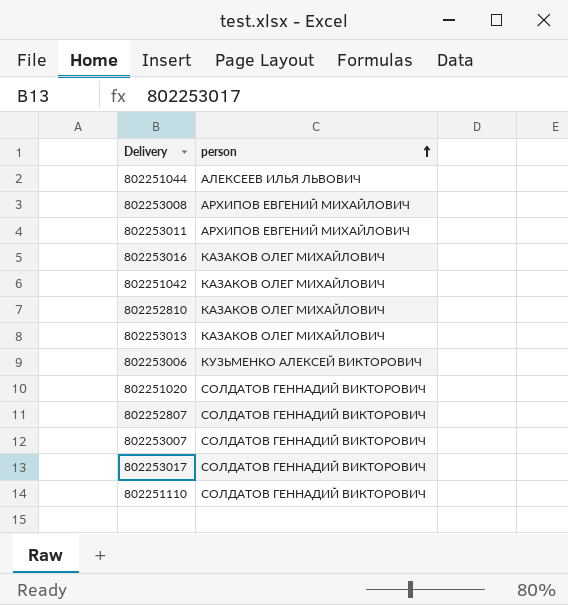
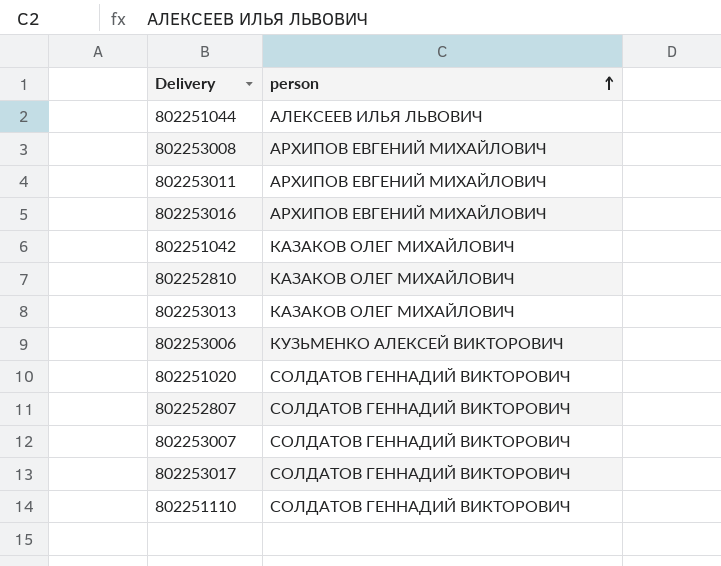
802253016 | person: КАЗАКОВ ОЛЕГ МИХАЙЛОВИЧ -> АРХИПОВ ЕВГЕНИЙ МИХАЙЛОВИЧ

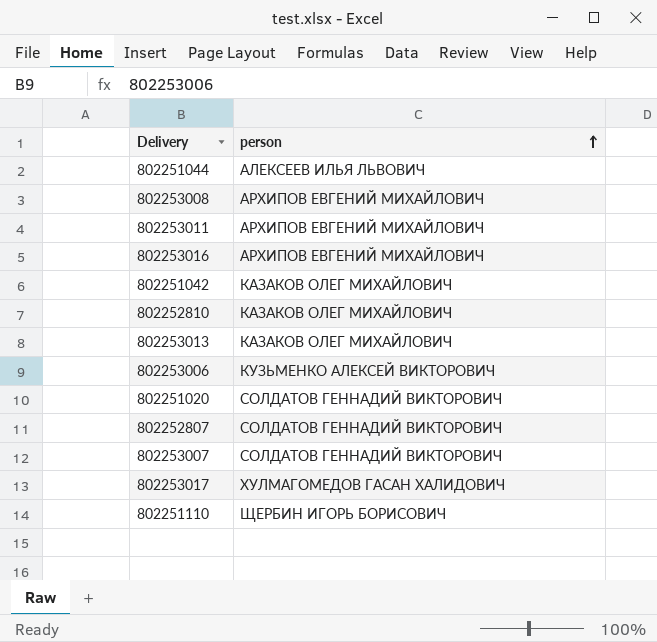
802253017 | person: СОЛДАТОВ ГЕННАДИЙ ВИКТОРОВИЧ -> ХУЛМАГОМЕДОВ ГАСАН ХАЛИДОВИЧ
802251110 | person: СОЛДАТОВ ГЕННАДИЙ ВИКТОРОВИЧ -> ЩЕРБИН ИГОРЬ БОРИСОВИЧ

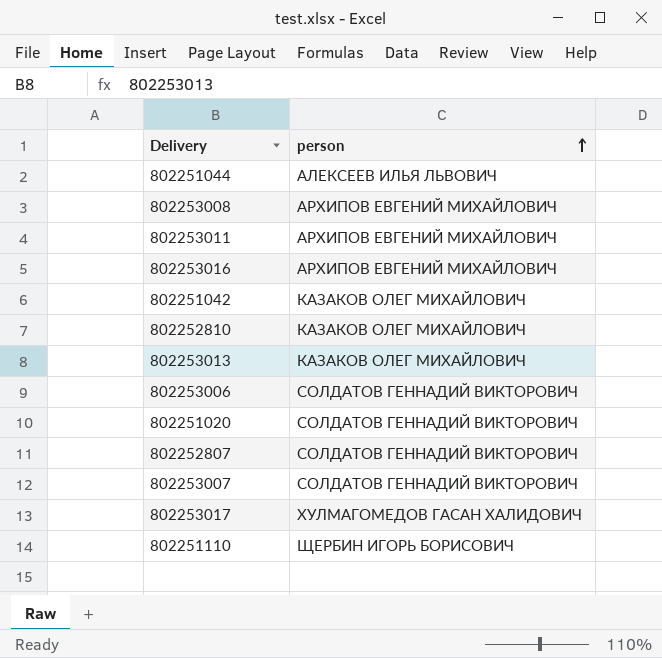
802253006 | person: КУЗЬМЕНКО АЛЕКСЕЙ ВИКТОРОВИЧ -> СОЛДАТОВ ГЕННАДИЙ ВИКТОРОВИЧ

